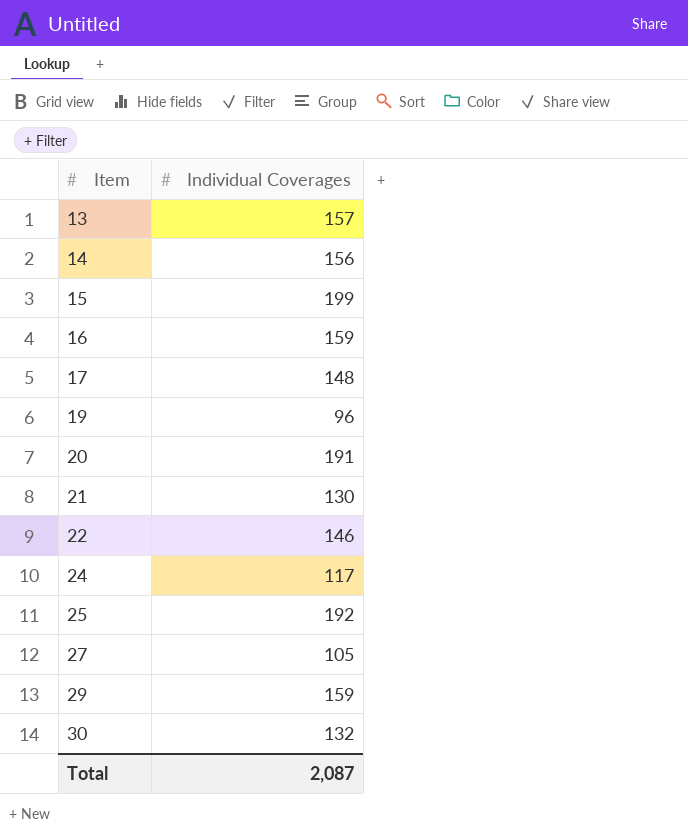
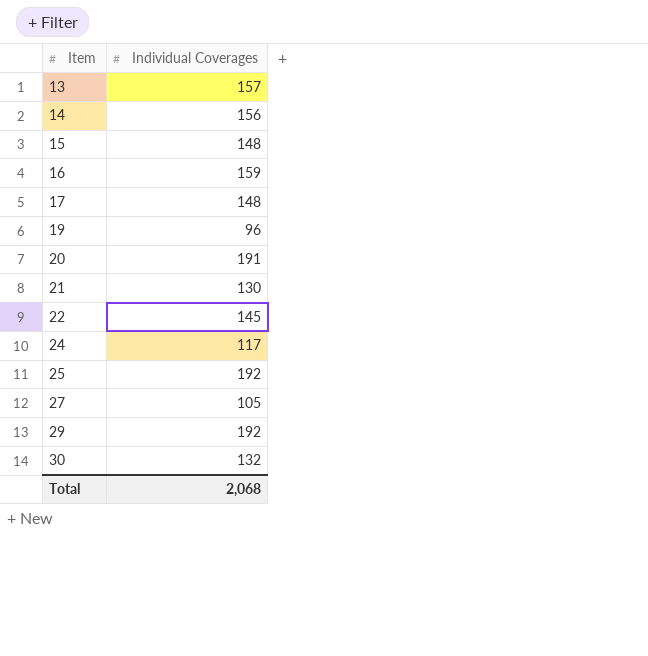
15 | Individual Coverages: 199 -> 148
22 | Individual Coverages: 146 -> 145
29 | Individual Coverages: 159 -> 192
Total | Individual Coverages: 2,087 -> 2,068

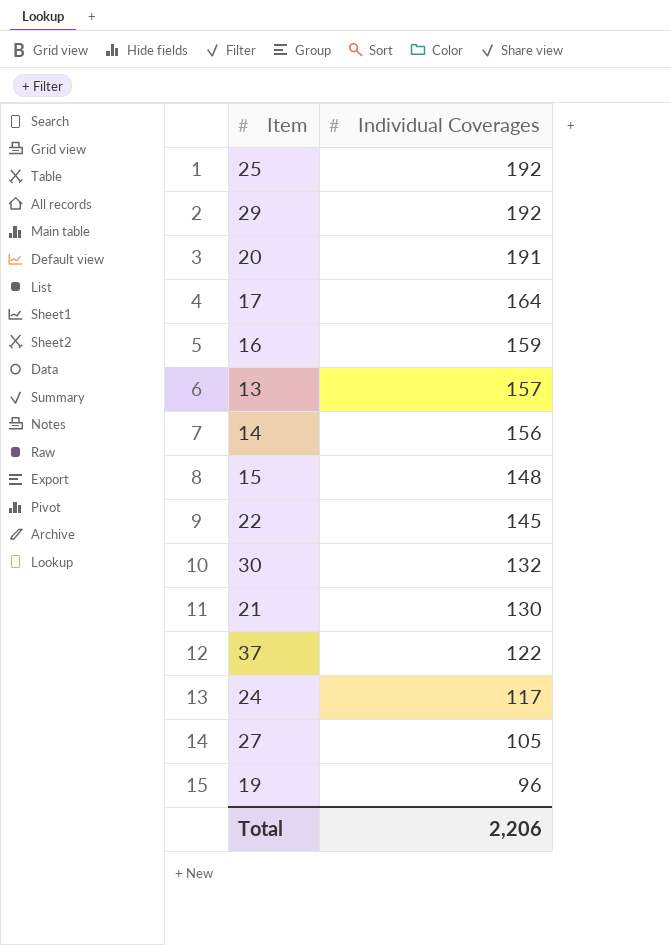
row order: Item ascending -> Individual Coverages descending
17 | Individual Coverages: 148 -> 164
row 37: none -> 122
Total | Individual Coverages: 2,068 -> 2,206

